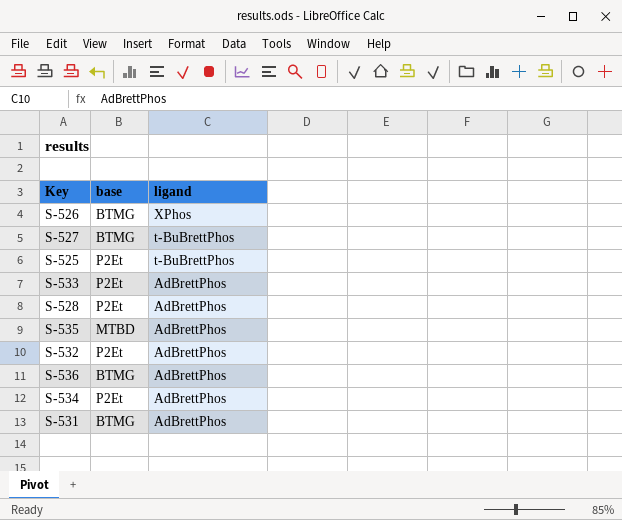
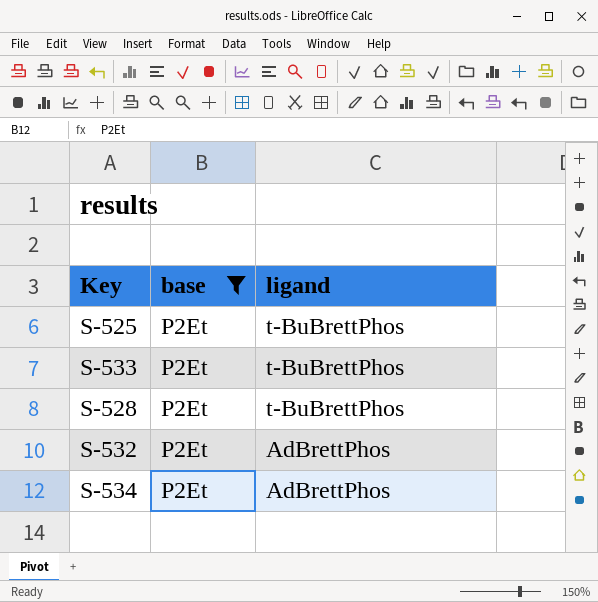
filter: none -> base = P2Et
S-533 | ligand: AdBrettPhos -> t-BuBrettPhos
S-528 | ligand: AdBrettPhos -> t-BuBrettPhos

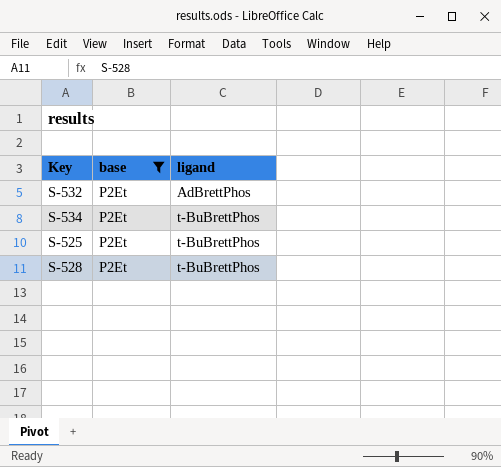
row order: ligand descending -> ligand ascending
row S-533: P2Et | t-BuBrettPhos -> none
S-534 | ligand: AdBrettPhos -> t-BuBrettPhos

